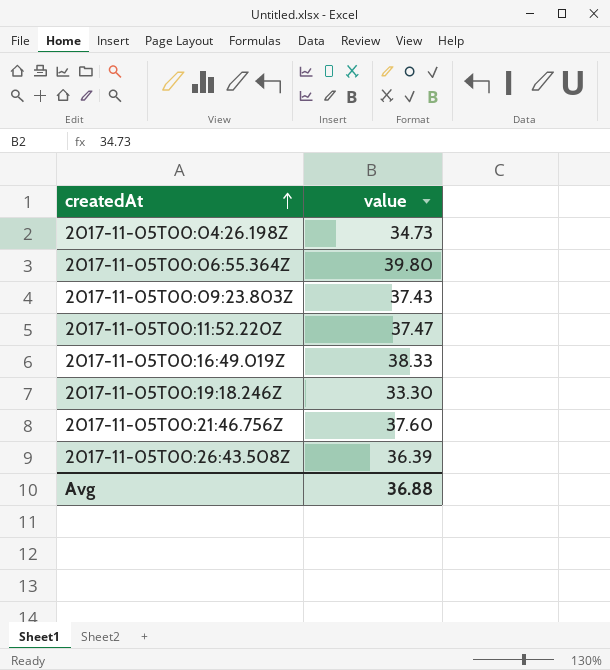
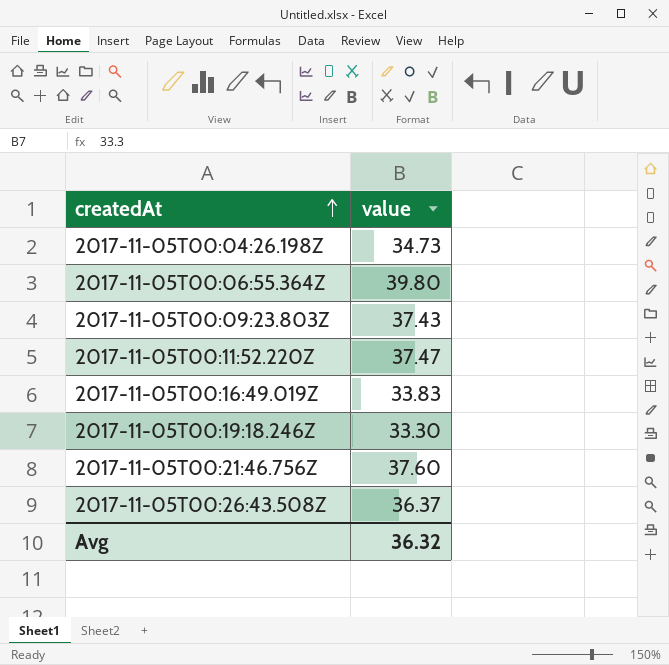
2017-11-05T00:16:49.019Z | value: 38.33 -> 33.83
2017-11-05T00:26:43.508Z | value: 36.39 -> 36.37
Avg | value: 36.88 -> 36.32

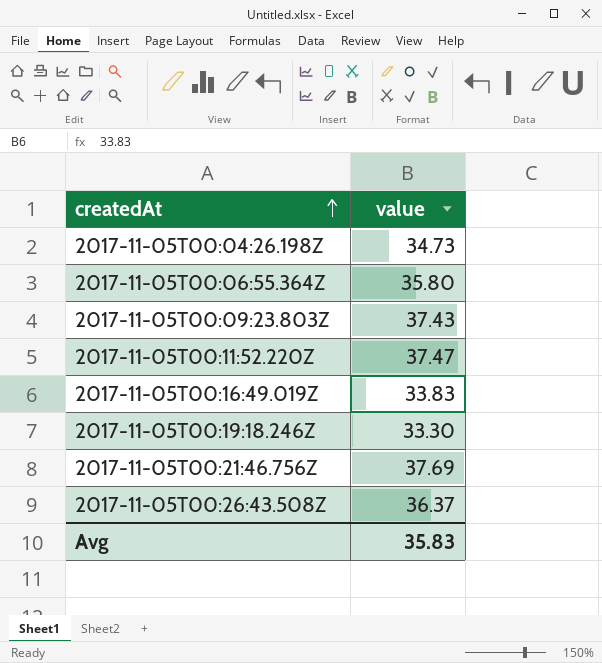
2017-11-05T00:06:55.364Z | value: 39.80 -> 35.80
2017-11-05T00:21:46.756Z | value: 37.60 -> 37.69
Avg | value: 36.32 -> 35.83

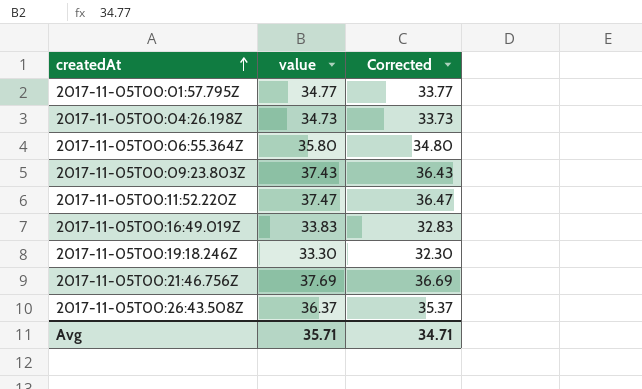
column Corrected | formula: none -> [value] - 1
row 2017-11-05T00:01:57.795Z: none -> 34.77 | 33.77
Avg | value: 35.83 -> 35.71

